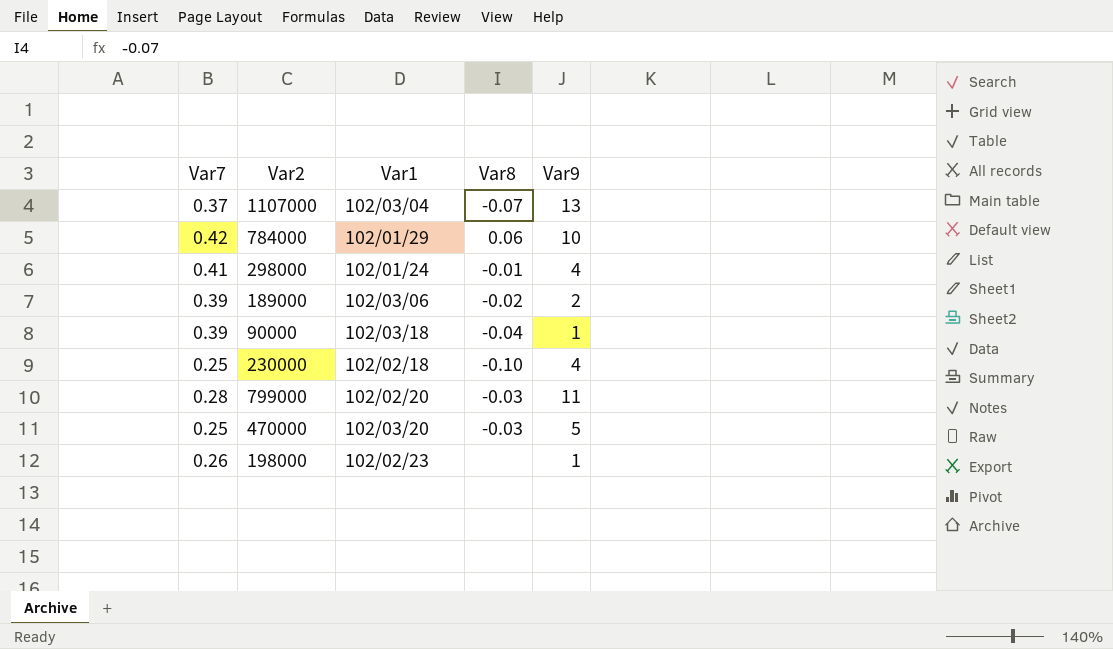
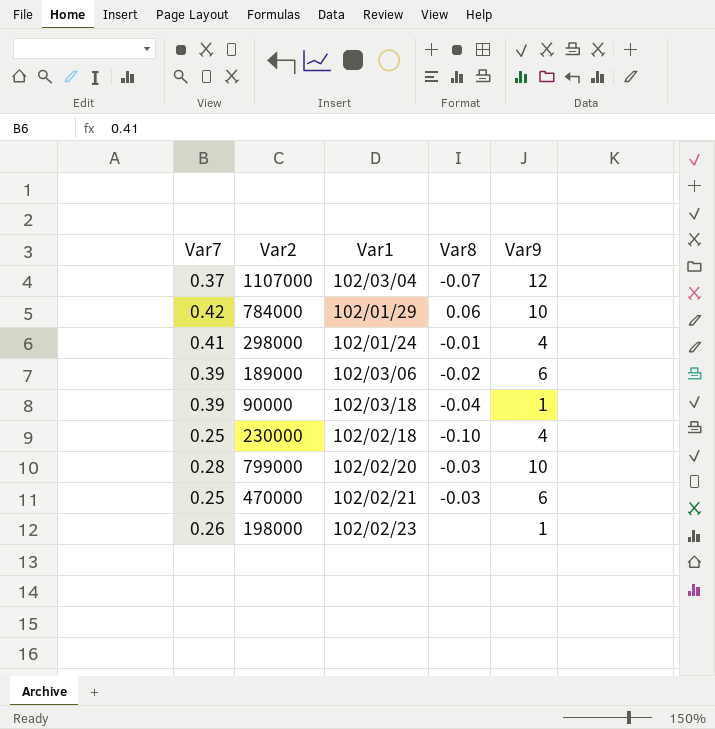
1107000 | Var9: 13 -> 12
189000 | Var9: 2 -> 6
799000 | Var9: 11 -> 10
470000 | Var1: 102/03/20 -> 102/02/21
470000 | Var9: 5 -> 6

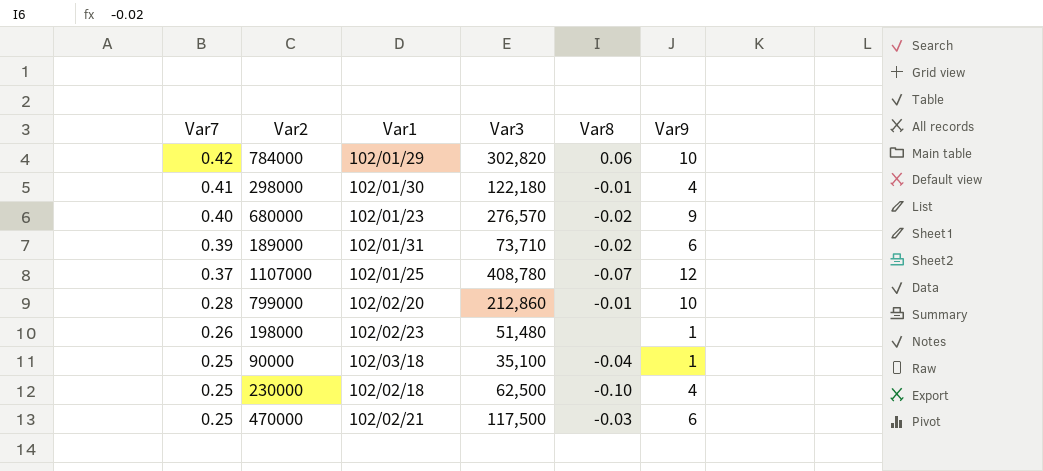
row order: none -> Var7 descending
column Var3 | position: none -> 4
298000 | Var1: 102/01/24 -> 102/01/30
row 680000: none -> 0.40 | 102/01/23 | 276,570 | -0.02 | 9
189000 | Var1: 102/03/06 -> 102/01/31
1107000 | Var1: 102/03/04 -> 102/01/25
799000 | Var8: -0.03 -> -0.01
90000 | Var7: 0.39 -> 0.25

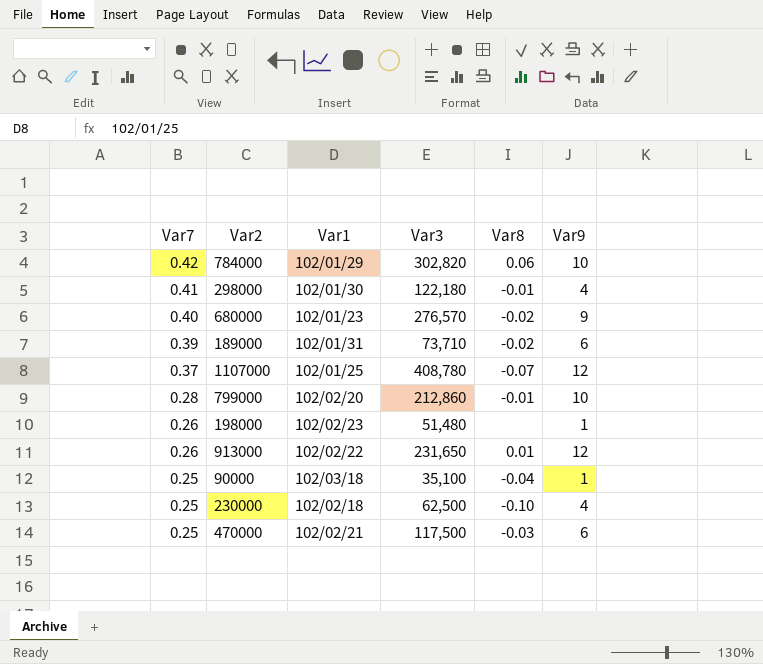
row 913000: none -> 0.26 | 102/02/22 | 231,650 | 0.01 | 12

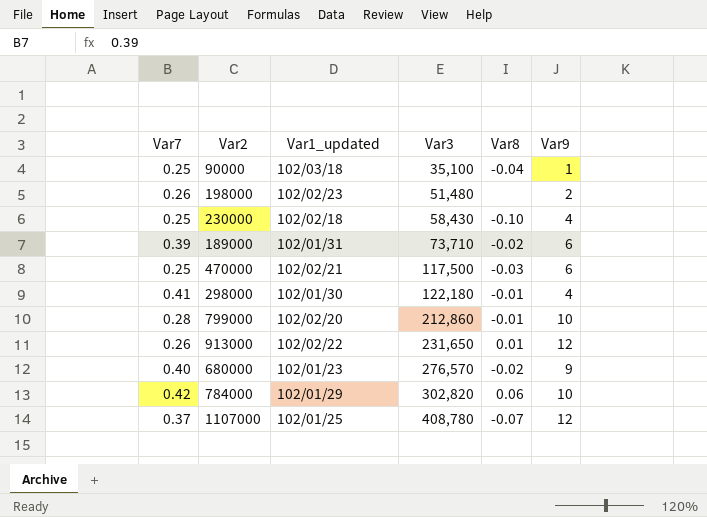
row order: Var7 descending -> Var3 ascending
column name: Var1 -> Var1_updated
198000 | Var9: 1 -> 2
230000 | Var3: 62,500 -> 58,430

